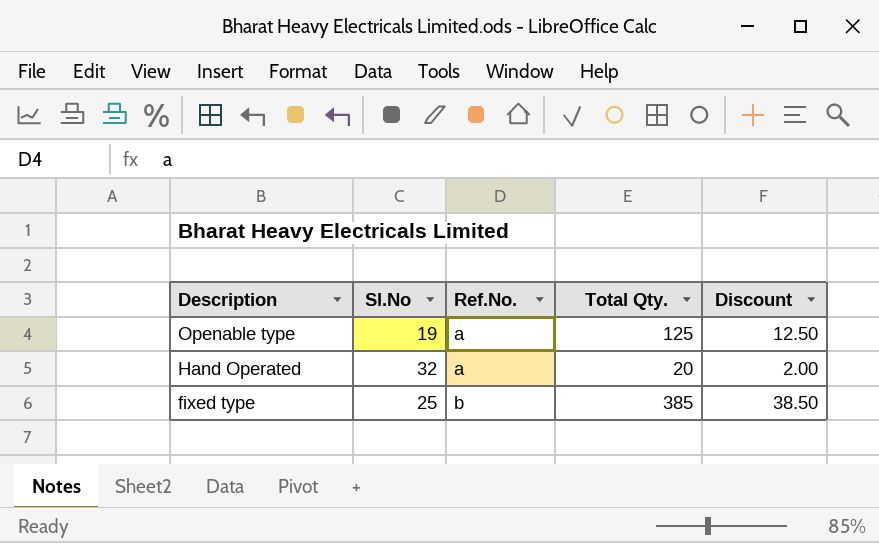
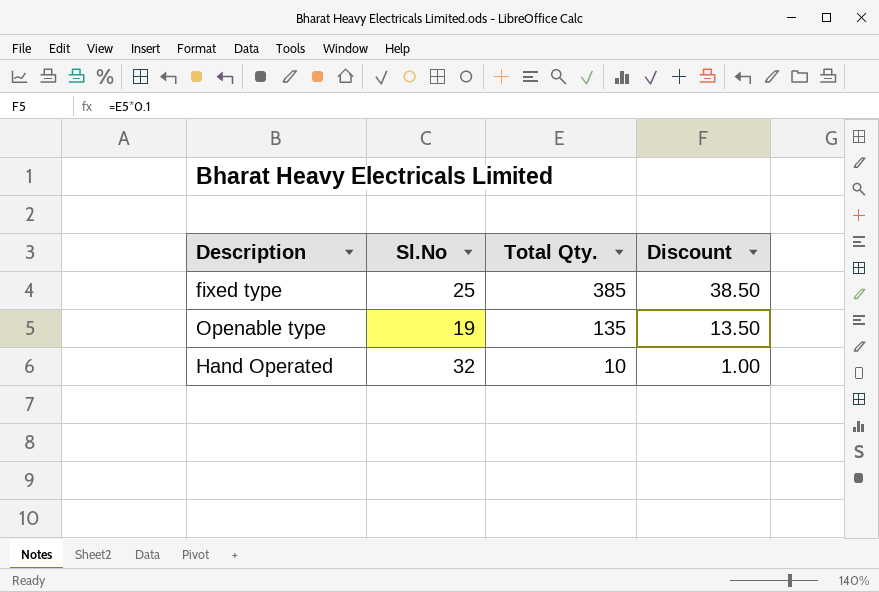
row order: Description descending -> Total Qty. descending
column Ref.No. | position: 3 -> none
Openable type | Total Qty.: 125 -> 135
Openable type | Discount: 12.50 -> 13.50
Hand Operated | Total Qty.: 20 -> 10
Hand Operated | Discount: 2.00 -> 1.00

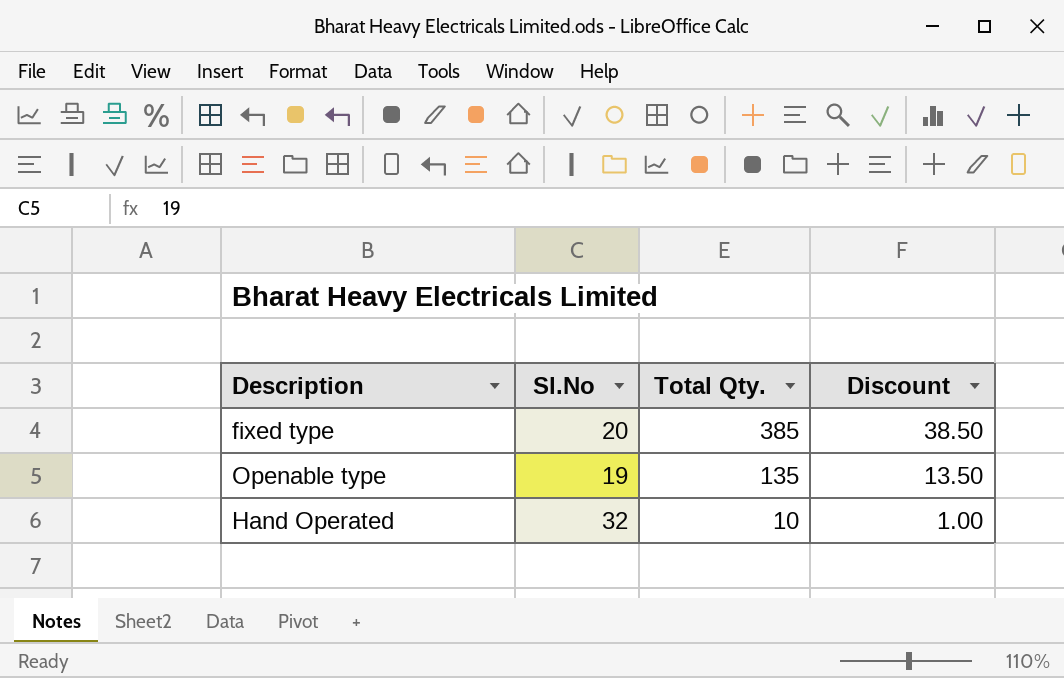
fixed type | Sl.No: 25 -> 20

